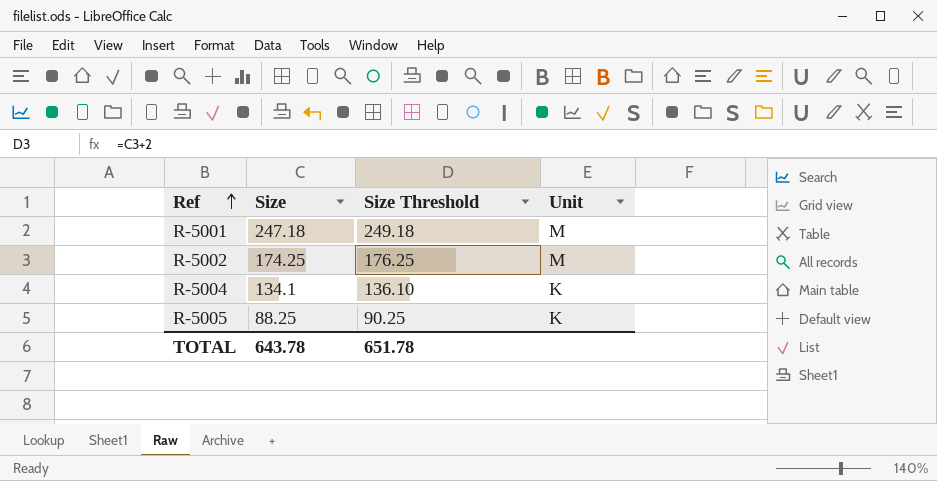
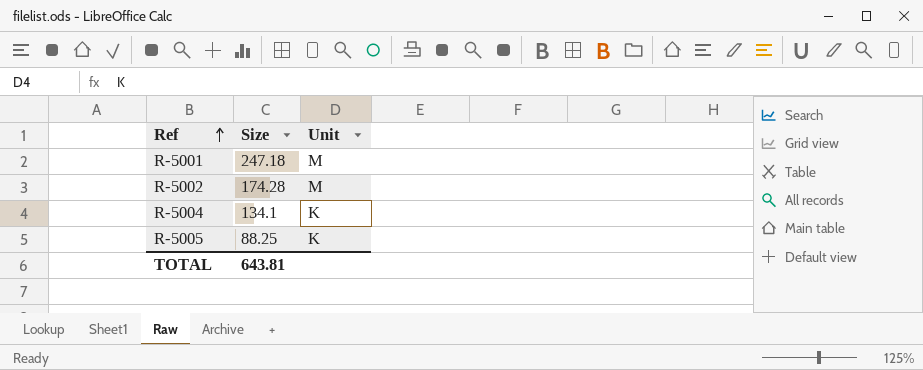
column Size Threshold | formula: [Size] + 2 -> none
R-5002 | Size: 174.25 -> 174.28
TOTAL | Size: 643.78 -> 643.81

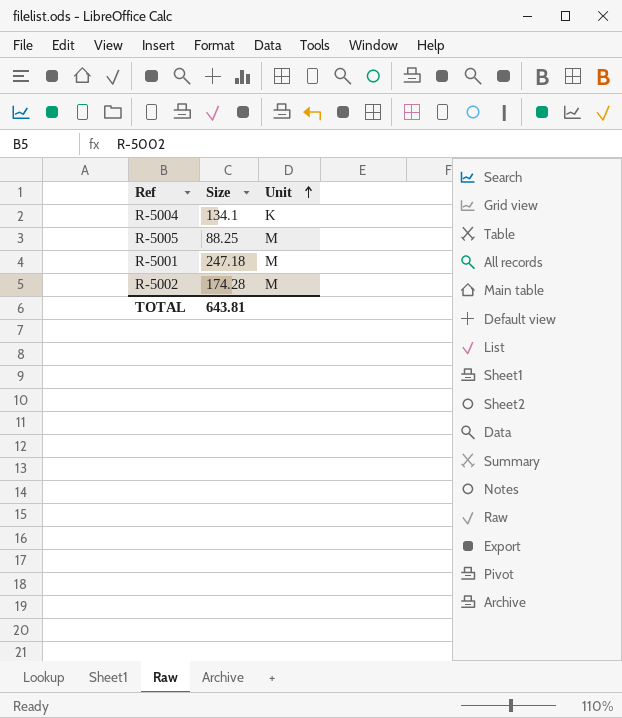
row order: Ref ascending -> Unit ascending
R-5005 | Unit: K -> M

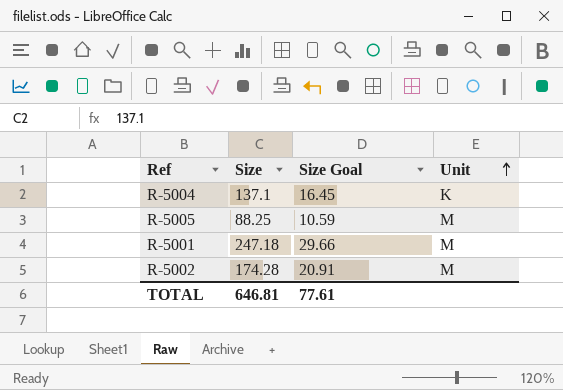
column Size Goal | formula: none -> [Size] * 0.12
R-5004 | Size: 134.1 -> 137.1
TOTAL | Size: 643.81 -> 646.81

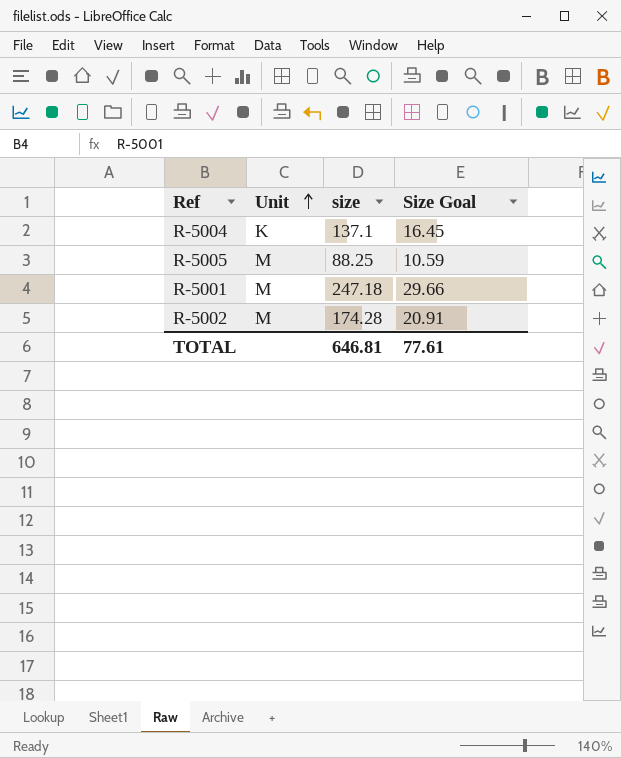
column Unit | position: 4 -> 2
column name: Size -> size

